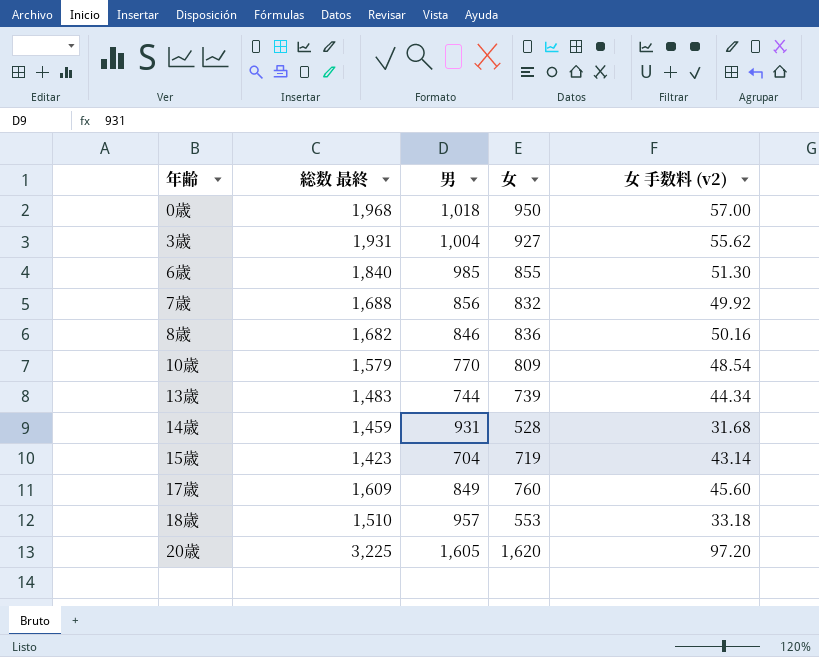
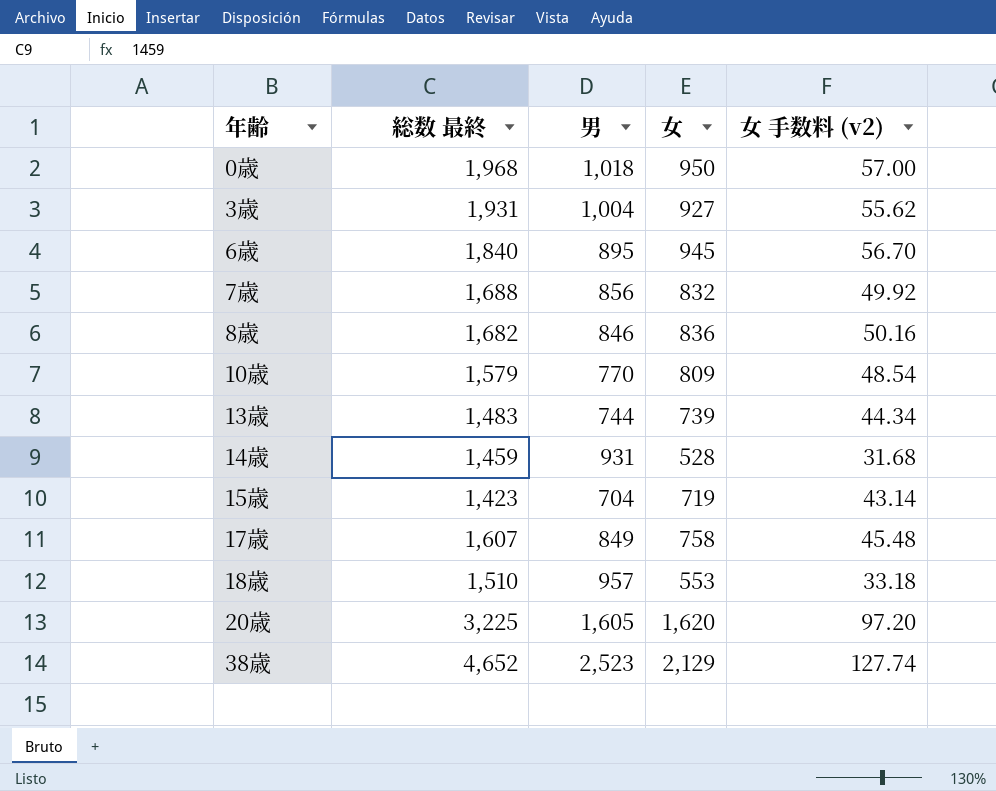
6歳 | 男: 985 -> 895
6歳 | 女: 855 -> 945
6歳 | 女 手数料 (v2): 51.30 -> 56.70
17歳 | 総数 最終: 1,609 -> 1,607
17歳 | 女: 760 -> 758
17歳 | 女 手数料 (v2): 45.60 -> 45.48
row 38歳: none -> 4,652 | 2,523 | 2,129 | 127.74

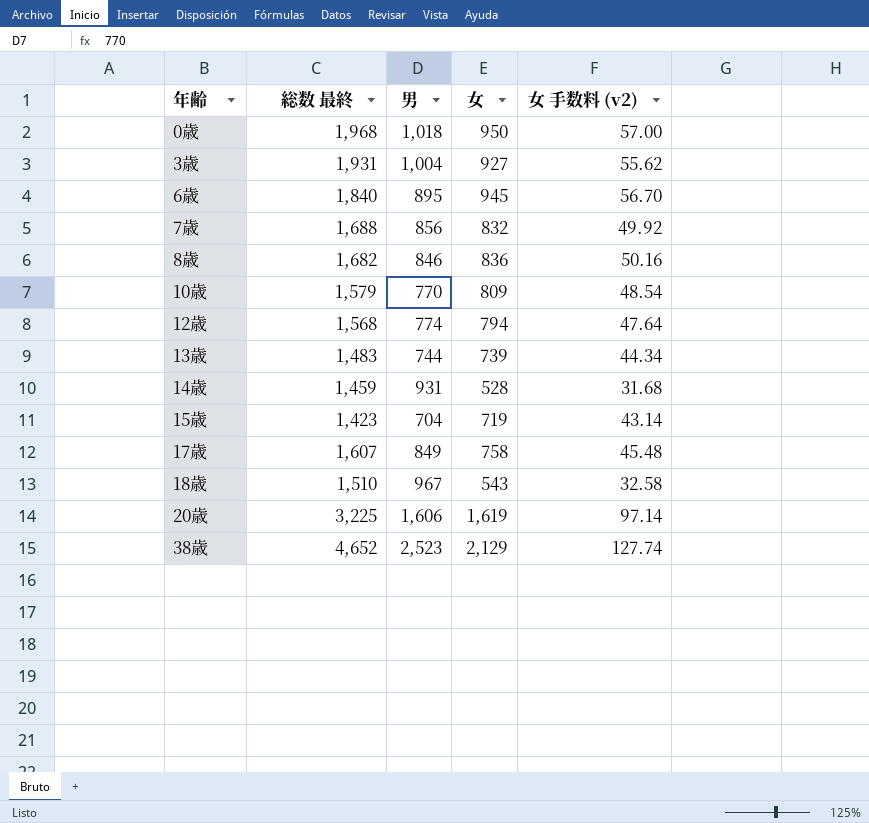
row 12歳: none -> 1,568 | 774 | 794 | 47.64
18歳 | 男: 957 -> 967
18歳 | 女: 553 -> 543
18歳 | 女 手数料 (v2): 33.18 -> 32.58
20歳 | 男: 1,605 -> 1,606
20歳 | 女: 1,620 -> 1,619
20歳 | 女 手数料 (v2): 97.20 -> 97.14

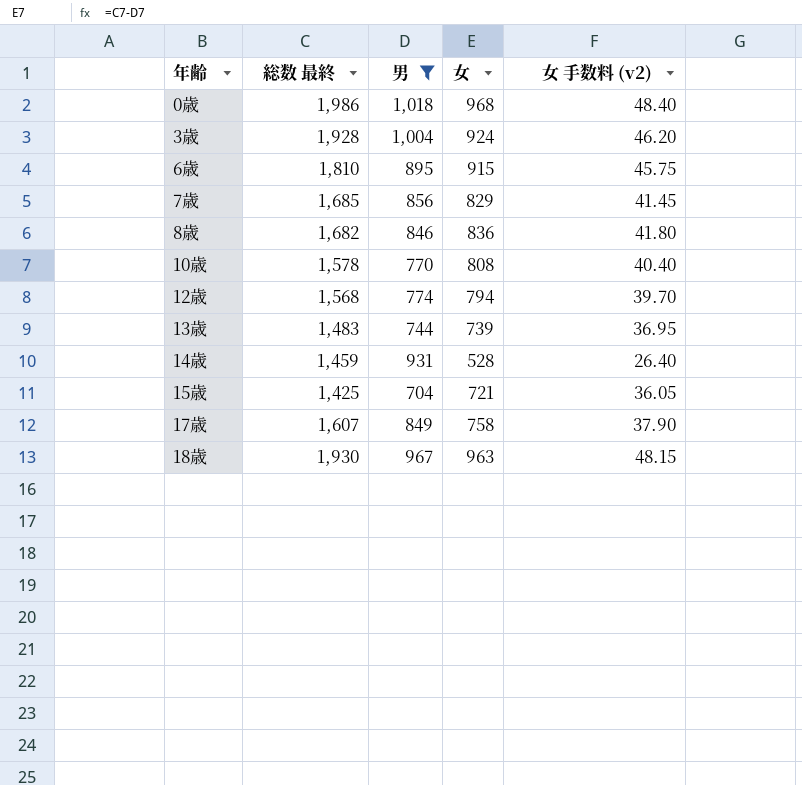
filter: none -> 男 <= 1,018
column 女 手数料 (v2) | formula: [女] * 0.06 -> [女] * 0.05
0歳 | 総数 最終: 1,968 -> 1,986
0歳 | 女: 950 -> 968
3歳 | 総数 最終: 1,931 -> 1,928
3歳 | 女: 927 -> 924
6歳 | 総数 最終: 1,840 -> 1,810
6歳 | 女: 945 -> 915
7歳 | 総数 最終: 1,688 -> 1,685
7歳 | 女: 832 -> 829
10歳 | 総数 最終: 1,579 -> 1,578
10歳 | 女: 809 -> 808
15歳 | 総数 最終: 1,423 -> 1,425
15歳 | 女: 719 -> 721
18歳 | 総数 最終: 1,510 -> 1,930
18歳 | 女: 543 -> 963

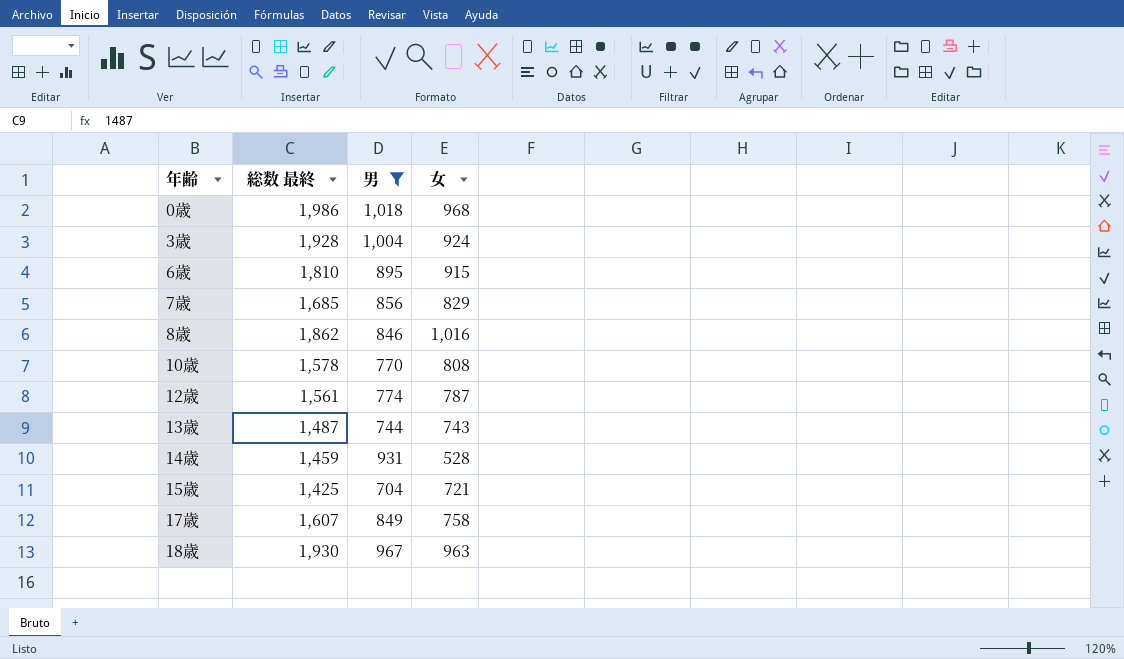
column 女 手数料 (v2) | formula: [女] * 0.05 -> none
8歳 | 総数 最終: 1,682 -> 1,862
8歳 | 女: 836 -> 1,016
12歳 | 総数 最終: 1,568 -> 1,561
12歳 | 女: 794 -> 787
13歳 | 総数 最終: 1,483 -> 1,487
13歳 | 女: 739 -> 743

